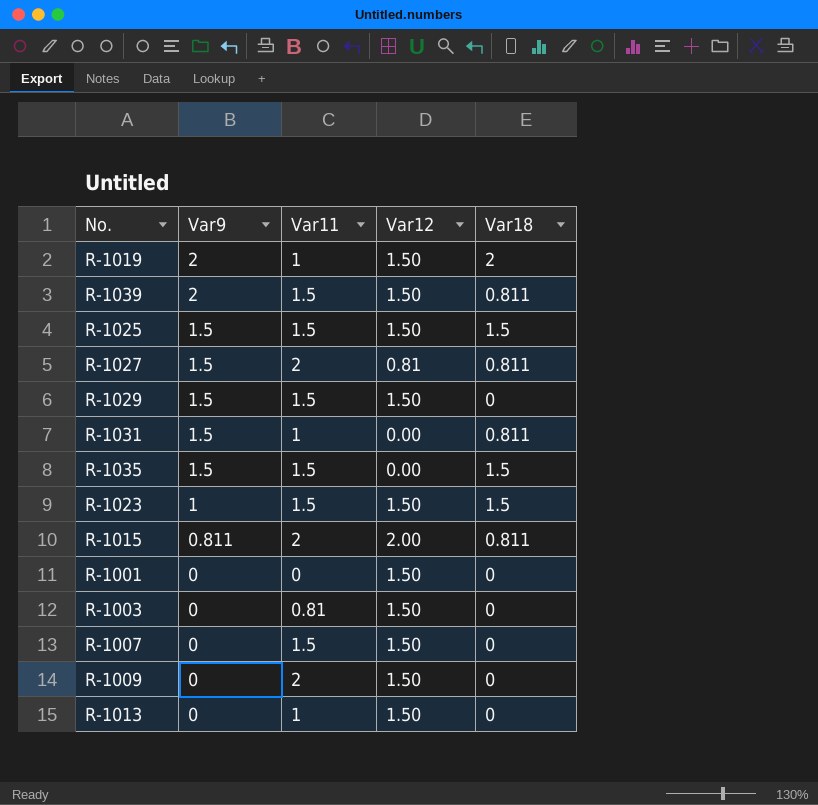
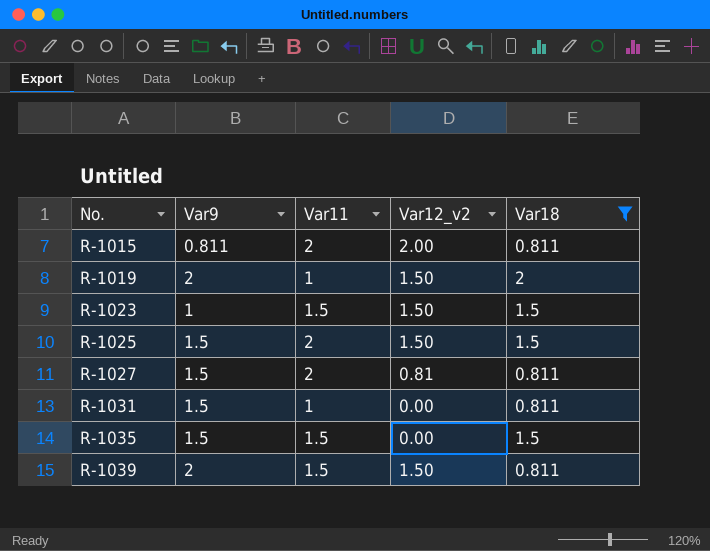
filter: none -> Var18 != 0
row order: Var9 descending -> No. ascending
column name: Var12 -> Var12_v2
R-1025 | Var11: 1.5 -> 2

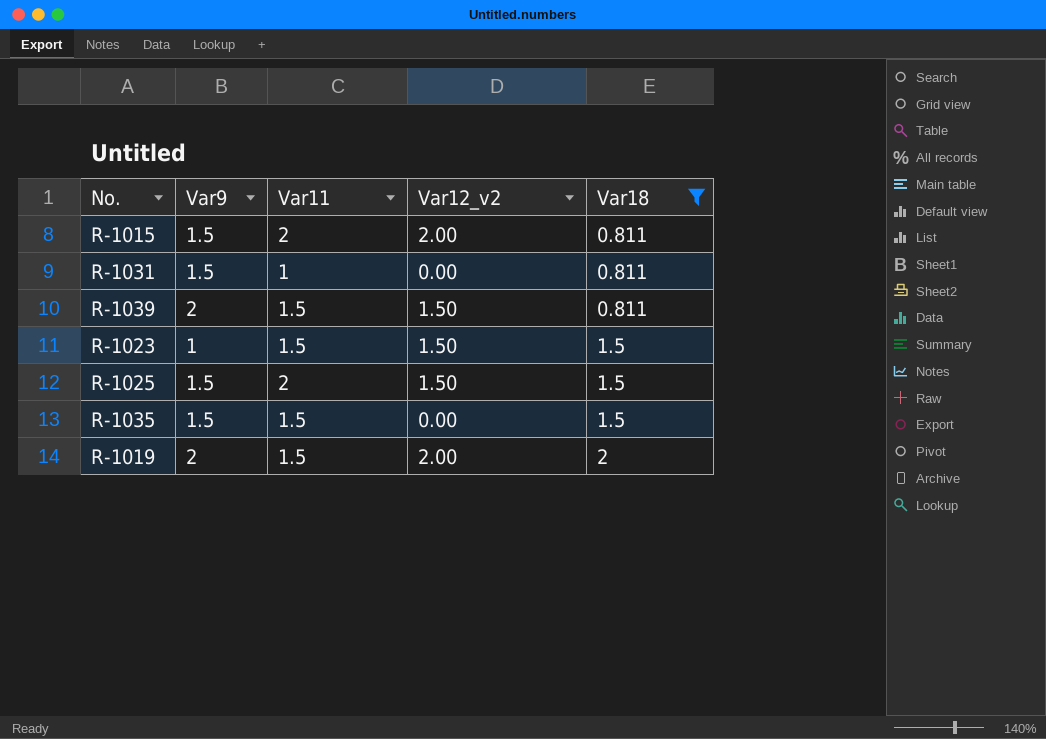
row order: No. ascending -> Var18 ascending
row R-1027: 1.5 | 2 | 0.81 | 0.811 -> none
R-1015 | Var9: 0.811 -> 1.5
R-1019 | Var11: 1 -> 1.5
R-1019 | Var12_v2: 1.50 -> 2.00

